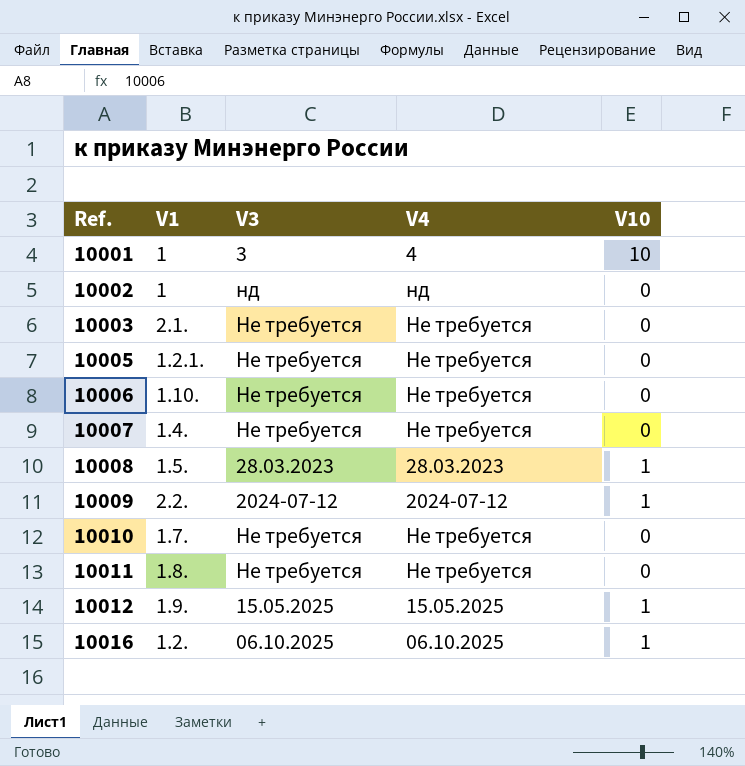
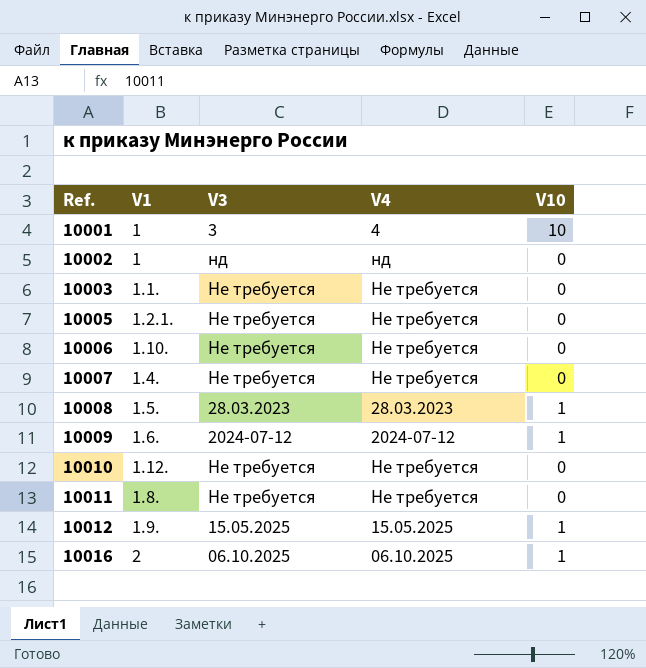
10003 | V1: 2.1. -> 1.1.
10009 | V1: 2.2. -> 1.6.
10010 | V1: 1.7. -> 1.12.
10016 | V1: 1.2. -> 2

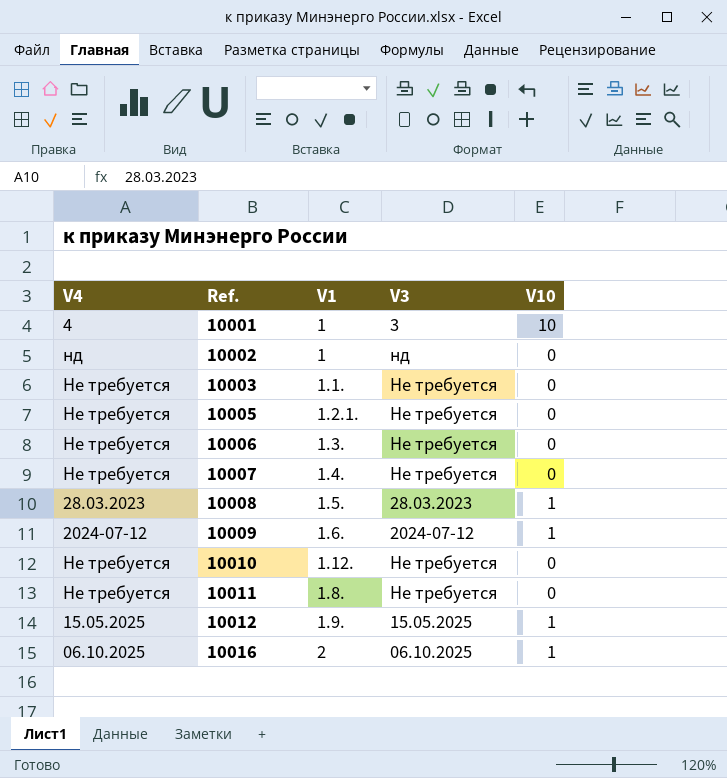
column V4 | position: 4 -> 1
10006 | V1: 1.10. -> 1.3.

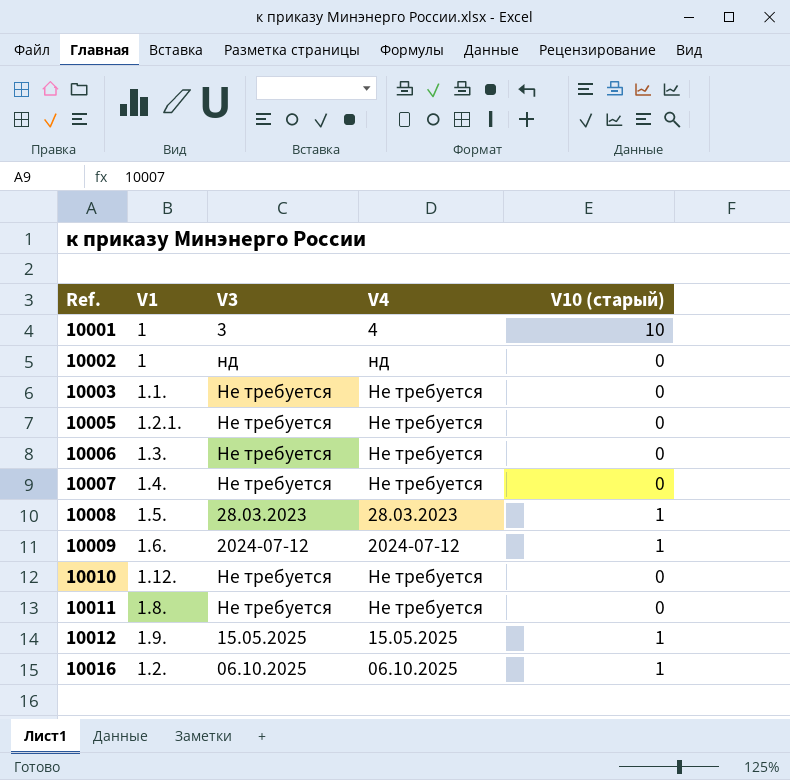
column V4 | position: 1 -> 4
column name: V10 -> V10 (старый)
10016 | V1: 2 -> 1.2.

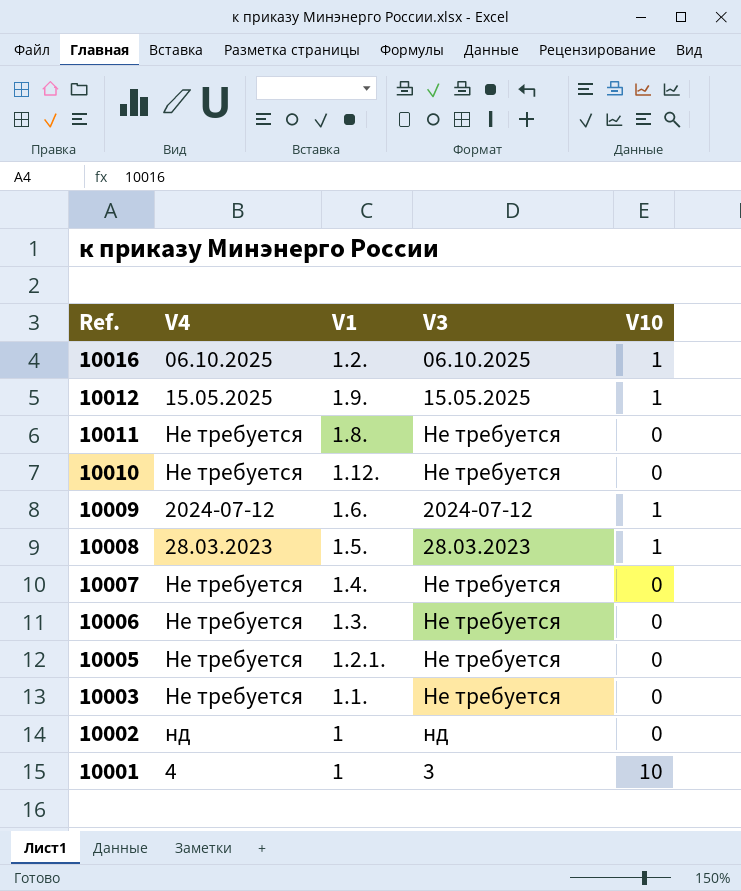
row order: Ref. ascending -> Ref. descending
column V4 | position: 4 -> 2
column name: V10 (старый) -> V10

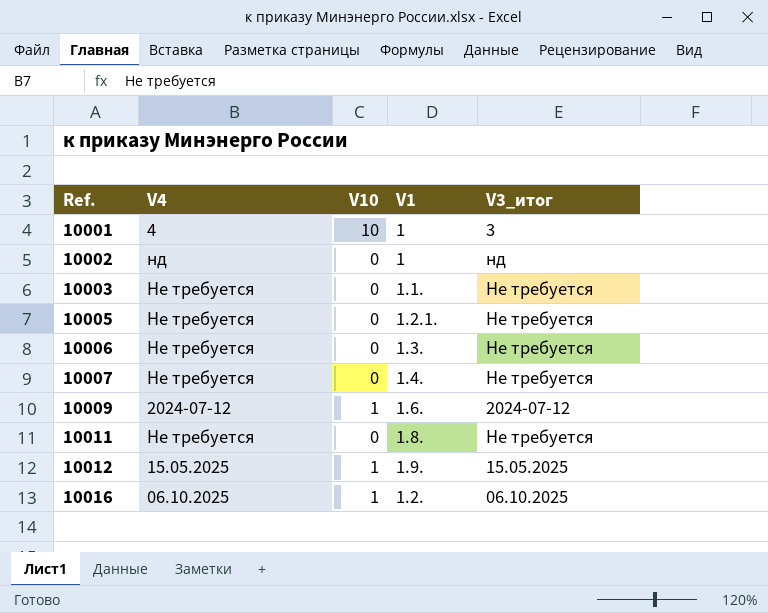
row order: Ref. descending -> Ref. ascending
column V10 | position: 5 -> 3
column name: V3 -> V3_итог
row 10010: Не требуется | 1.12. | Не требуется | 0 -> none
row 10008: 28.03.2023 | 1.5. | 28.03.2023 | 1 -> none

